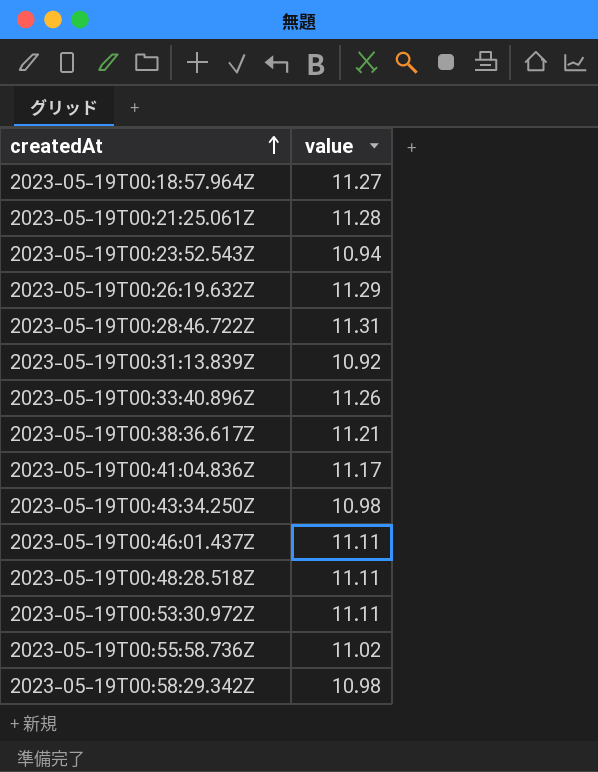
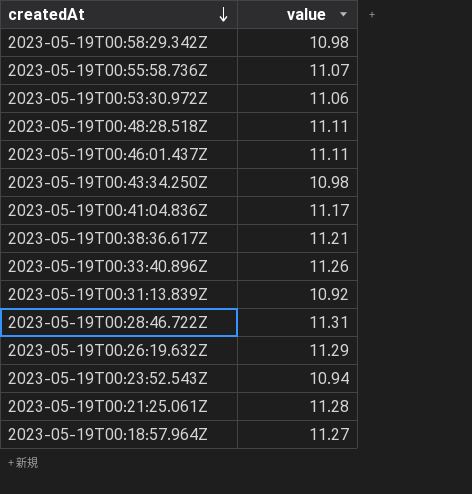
row order: createdAt ascending -> createdAt descending
2023-05-19T00:55:58.736Z | value: 11.02 -> 11.07
2023-05-19T00:53:30.972Z | value: 11.11 -> 11.06

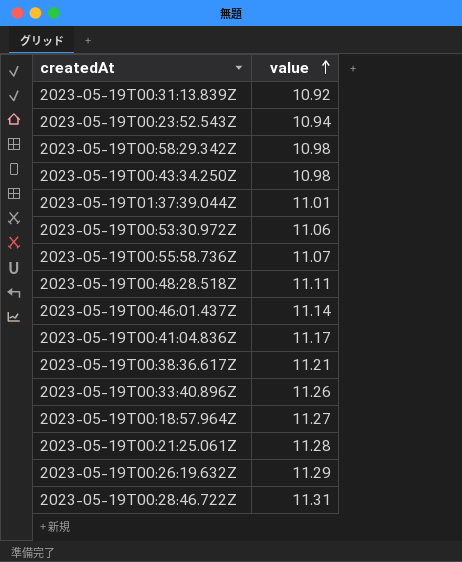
row order: createdAt descending -> value ascending
row 2023-05-19T01:37:39.044Z: none -> 11.01
2023-05-19T00:46:01.437Z | value: 11.11 -> 11.14

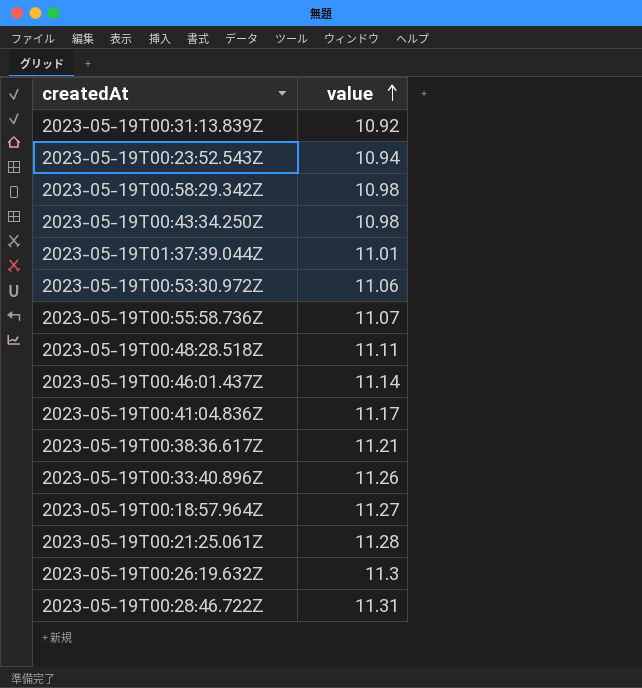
2023-05-19T00:26:19.632Z | value: 11.29 -> 11.3

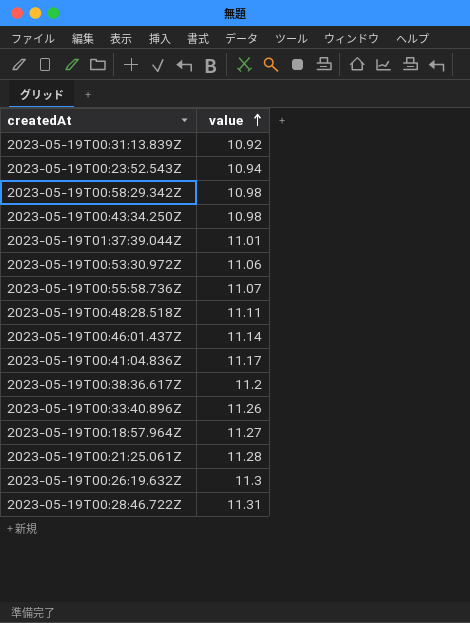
2023-05-19T00:38:36.617Z | value: 11.21 -> 11.2

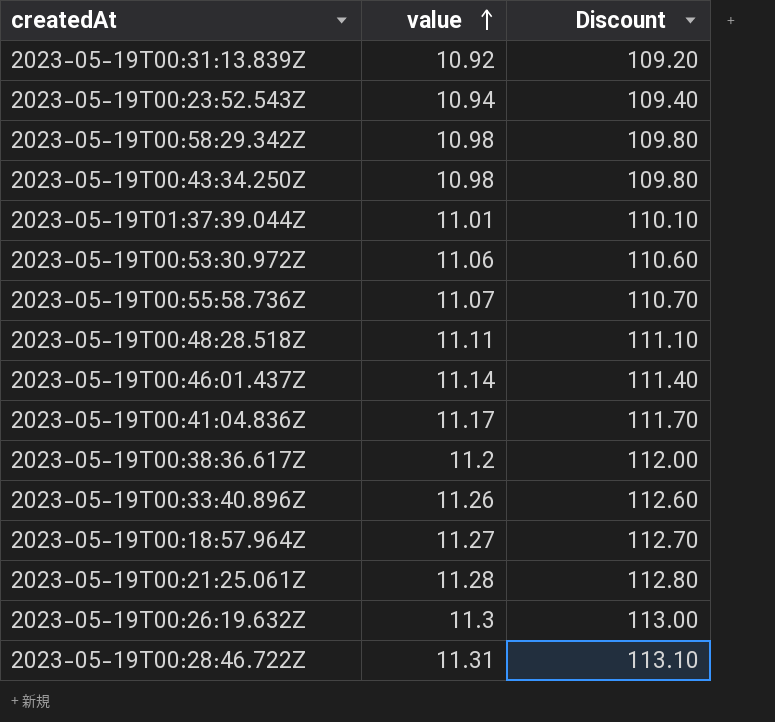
column Discount | formula: none -> [value] * 10

